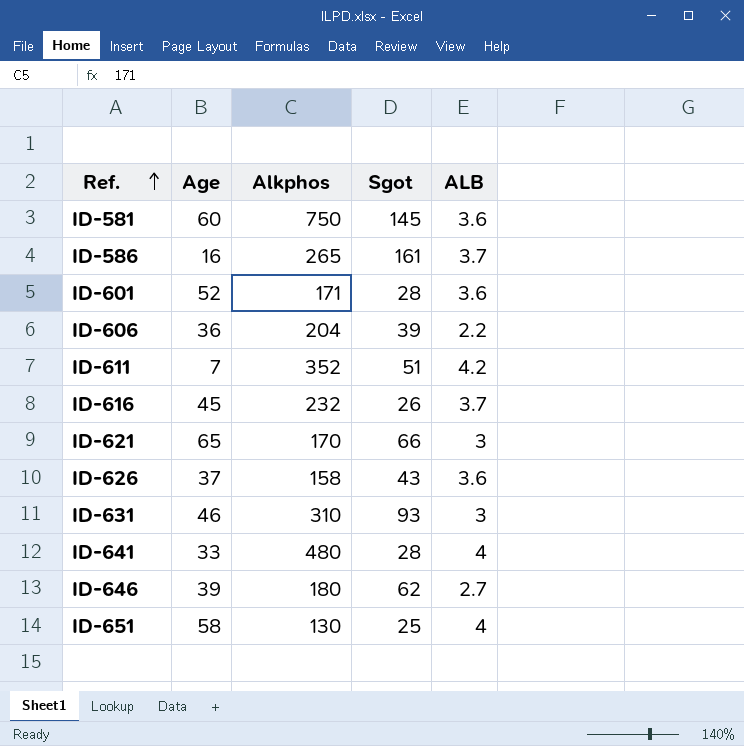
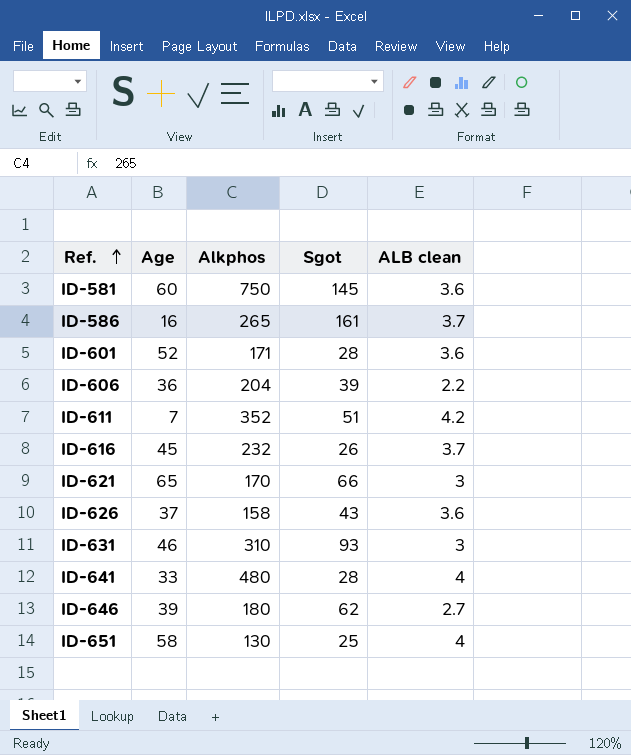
column name: ALB -> ALB clean

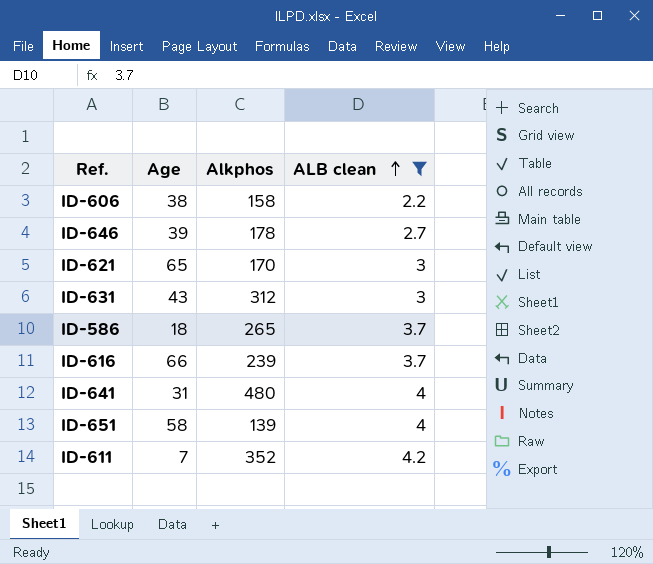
filter: none -> ALB clean != 3.6
row order: Ref. ascending -> ALB clean ascending
column Sgot | position: 4 -> none
ID-606 | Age: 36 -> 38
ID-606 | Alkphos: 204 -> 158
ID-646 | Alkphos: 180 -> 178
ID-631 | Age: 46 -> 43
ID-631 | Alkphos: 310 -> 312
ID-586 | Age: 16 -> 18
ID-616 | Age: 45 -> 66
ID-616 | Alkphos: 232 -> 239
ID-641 | Age: 33 -> 31
ID-651 | Alkphos: 130 -> 139

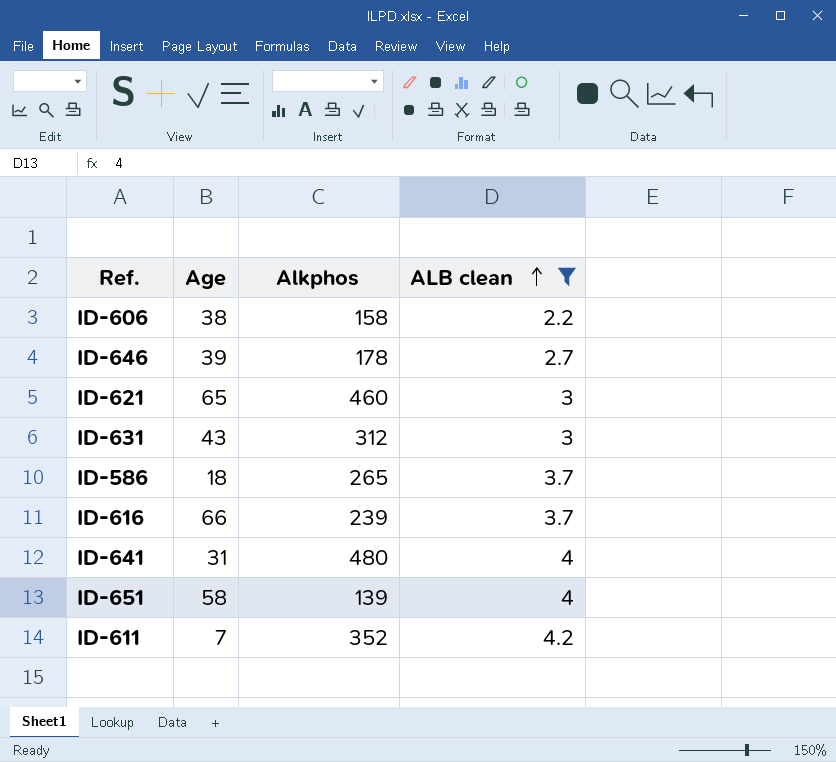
ID-621 | Alkphos: 170 -> 460

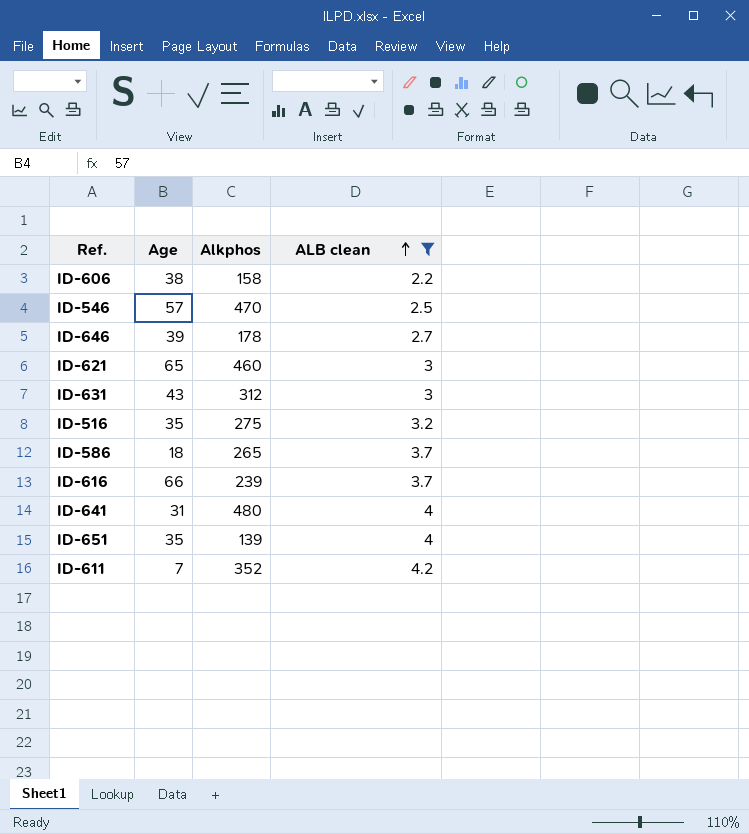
row ID-546: none -> 57 | 470 | 2.5
row ID-516: none -> 35 | 275 | 3.2
ID-651 | Age: 58 -> 35

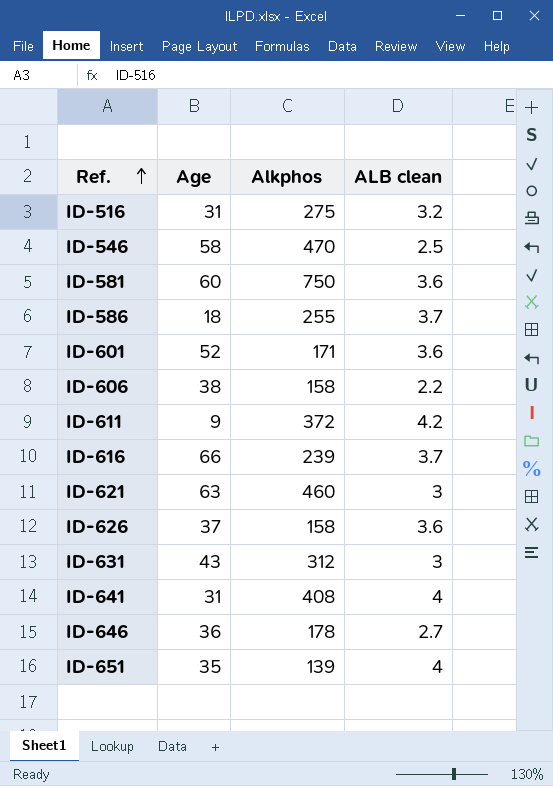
filter: ALB clean != 3.6 -> none
row order: ALB clean ascending -> Ref. ascending
ID-516 | Age: 35 -> 31
ID-546 | Age: 57 -> 58
ID-586 | Alkphos: 265 -> 255
ID-611 | Age: 7 -> 9
ID-611 | Alkphos: 352 -> 372
ID-621 | Age: 65 -> 63
ID-641 | Alkphos: 480 -> 408
ID-646 | Age: 39 -> 36

